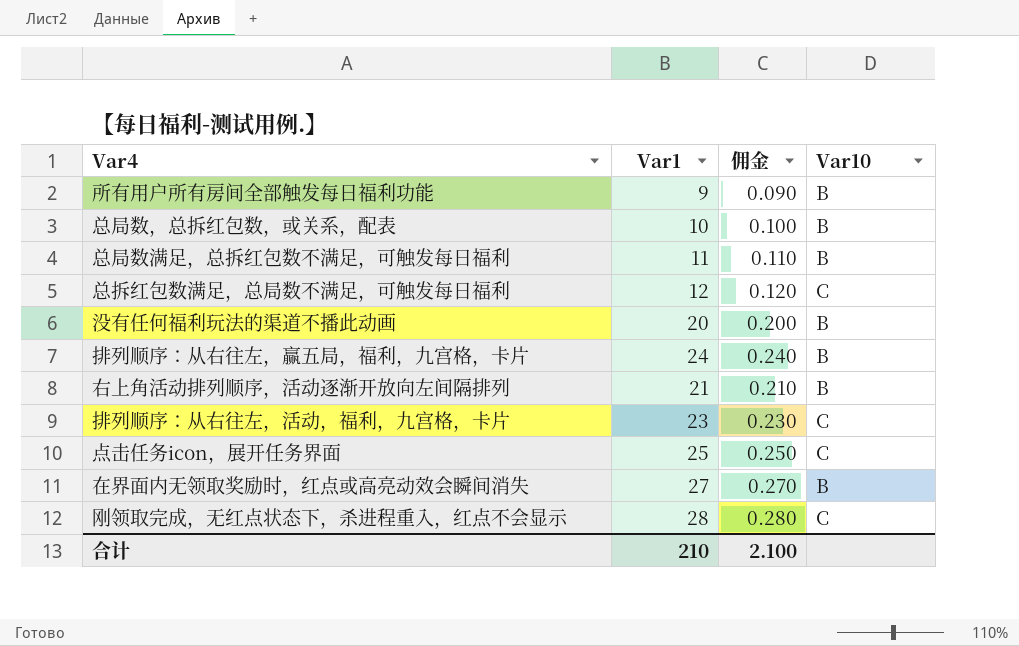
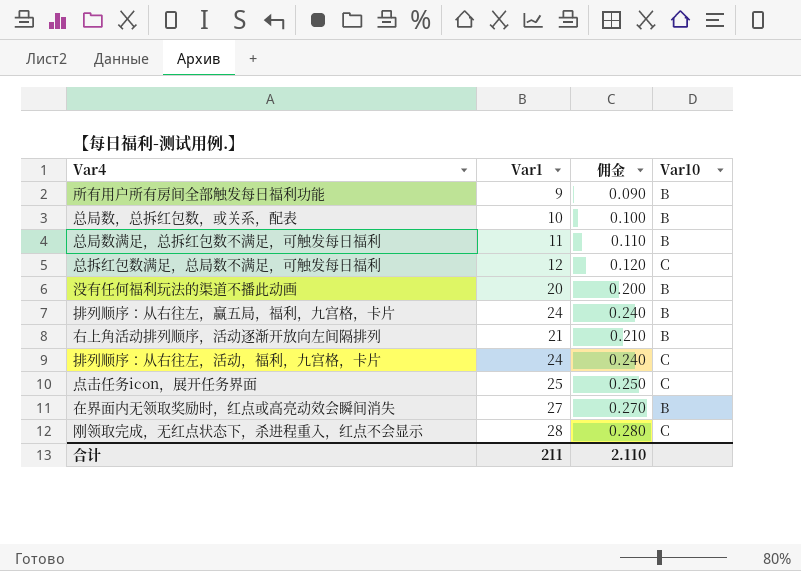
排列顺序：从右往左，活动，福利，九宫格，卡片 | Var1: 23 -> 24
排列顺序：从右往左，活动，福利，九宫格，卡片 | 佣金: 0.230 -> 0.240
合计 | Var1: 210 -> 211
合计 | 佣金: 2.100 -> 2.110

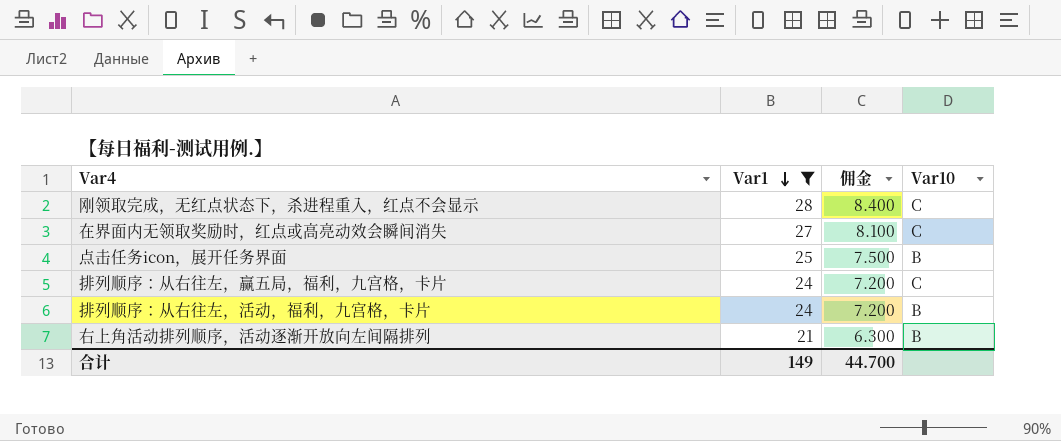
filter: none -> Var1 >= 21
row order: none -> Var1 descending
column 佣金 | formula: [Var1] * 0.01 -> [Var1] * 0.3
在界面内无领取奖励时，红点或高亮动效会瞬间消失 | Var10: B -> C
点击任务icon，展开任务界面 | Var10: C -> B
排列顺序：从右往左，赢五局，福利，九宫格，卡片 | Var10: B -> C
排列顺序：从右往左，活动，福利，九宫格，卡片 | Var10: C -> B
合计 | Var1: 211 -> 149
合计 | 佣金: 2.110 -> 44.700

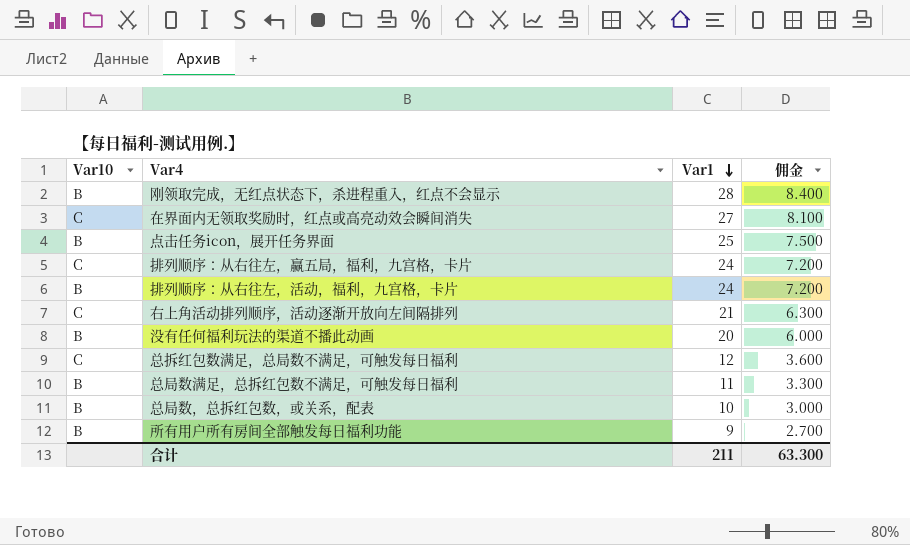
filter: Var1 >= 21 -> none
column Var10 | position: 4 -> 1
刚领取完成，无红点状态下，杀进程重入，红点不会显示 | Var10: C -> B
右上角活动排列顺序，活动逐渐开放向左间隔排列 | Var10: B -> C
合计 | Var1: 149 -> 211
合计 | 佣金: 44.700 -> 63.300

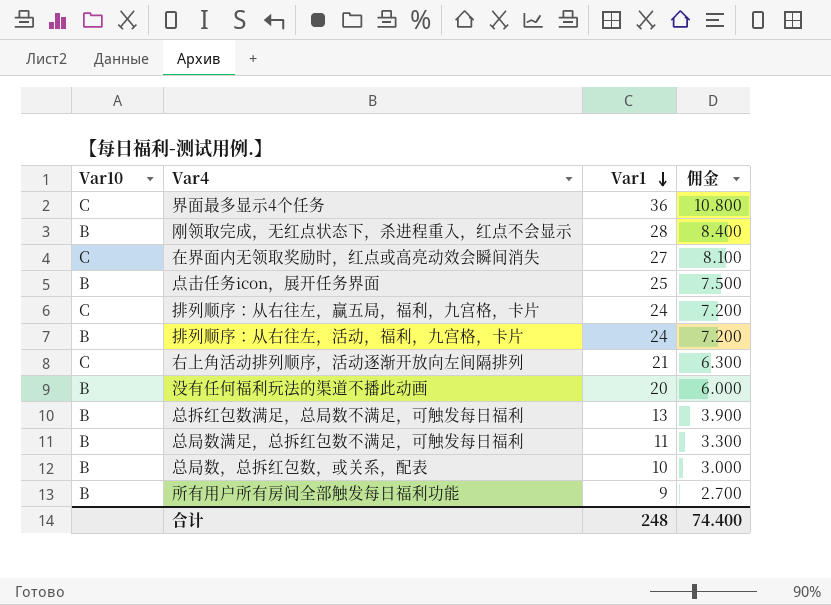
row 界面最多显示4个任务: none -> C | 36 | 10.800
总拆红包数满足，总局数不满足，可触发每日福利 | Var10: C -> B
总拆红包数满足，总局数不满足，可触发每日福利 | Var1: 12 -> 13
总拆红包数满足，总局数不满足，可触发每日福利 | 佣金: 3.600 -> 3.900
合计 | Var1: 211 -> 248
合计 | 佣金: 63.300 -> 74.400

